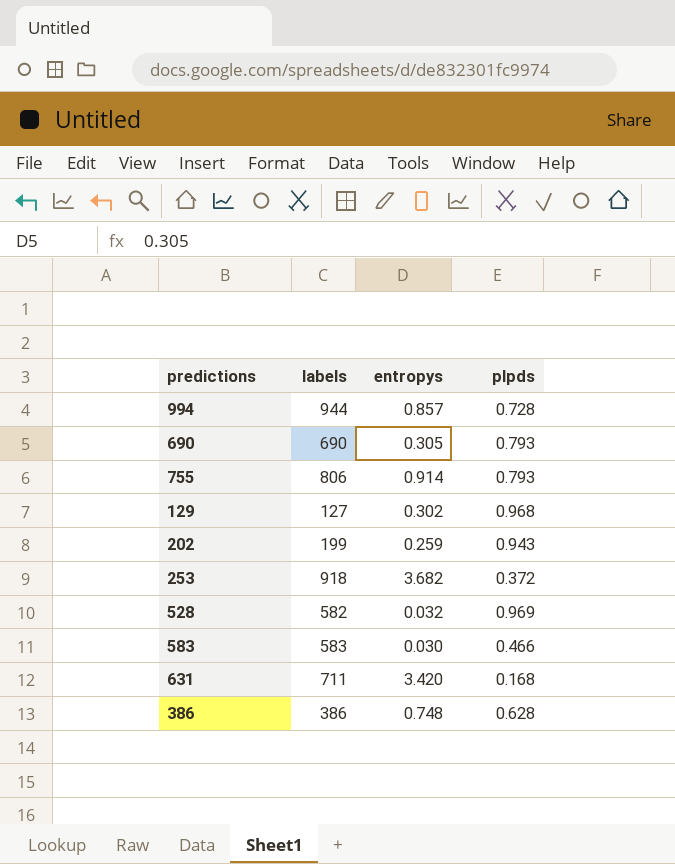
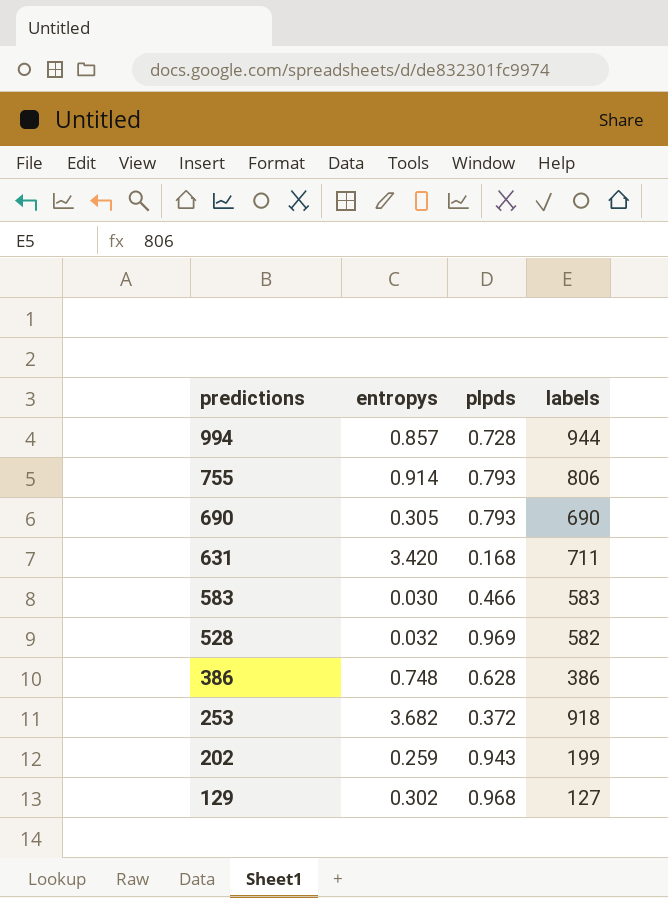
row order: none -> predictions descending
column labels | position: 2 -> 4

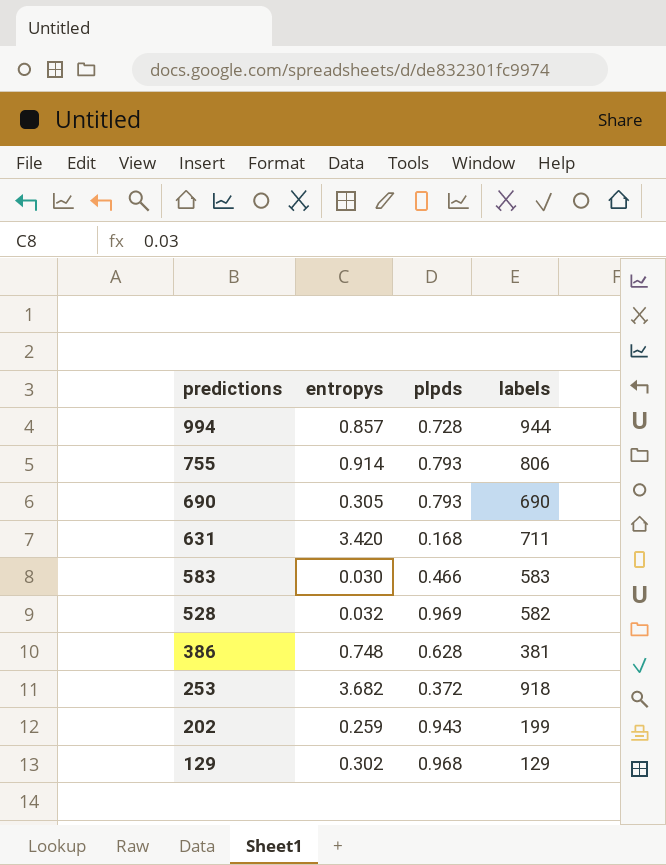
386 | labels: 386 -> 381
129 | labels: 127 -> 129

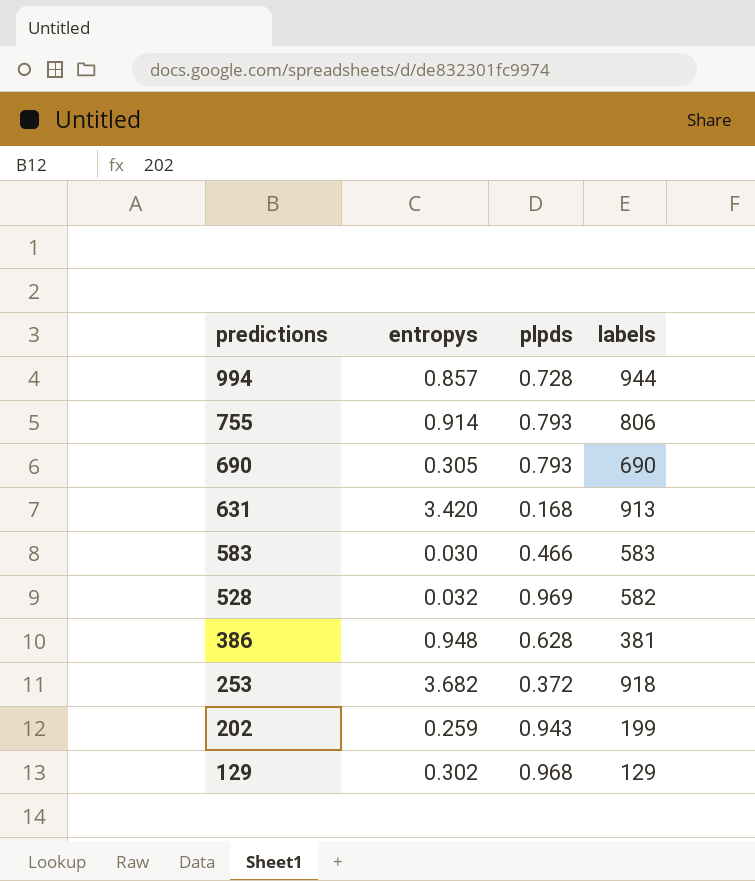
631 | labels: 711 -> 913
386 | entropys: 0.748 -> 0.948

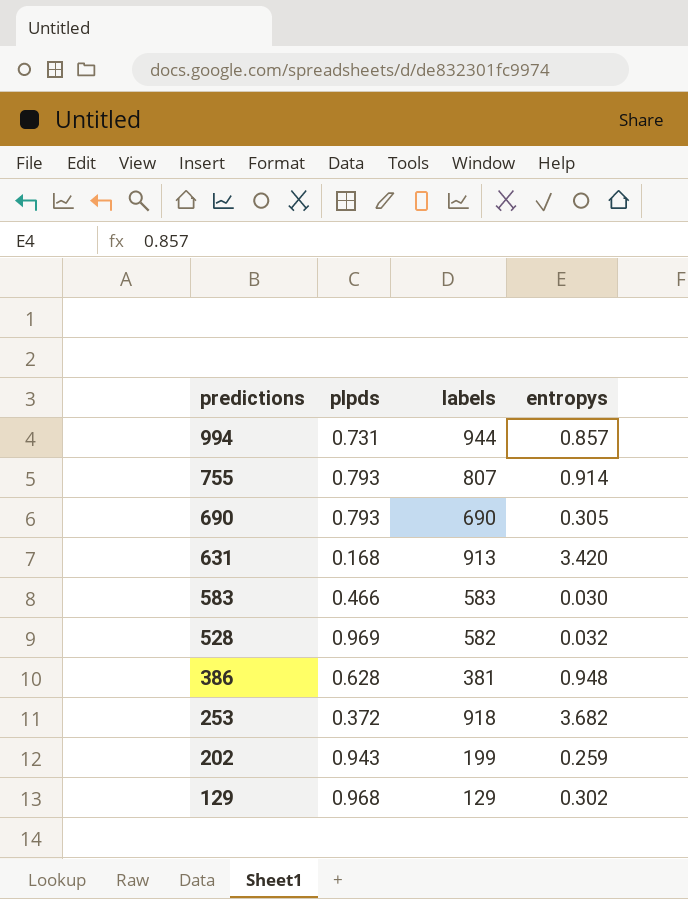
column entropys | position: 2 -> 4
994 | plpds: 0.728 -> 0.731
755 | labels: 806 -> 807

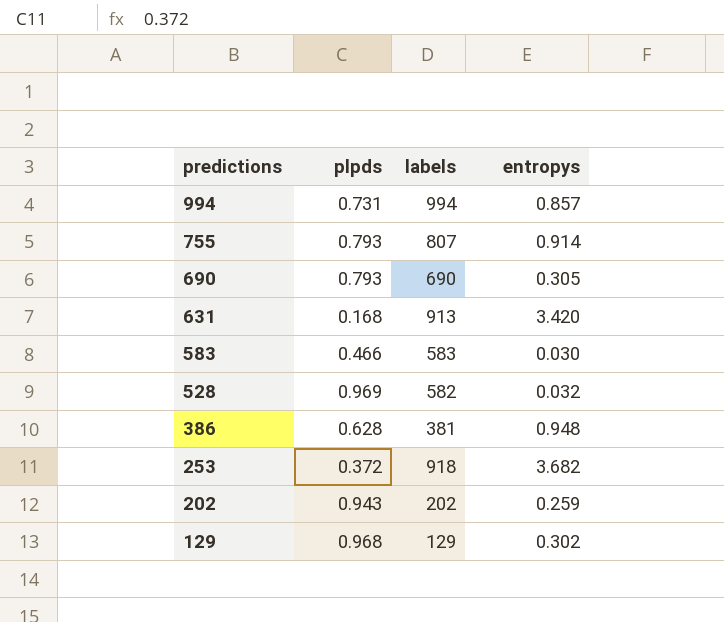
994 | labels: 944 -> 994
202 | labels: 199 -> 202

